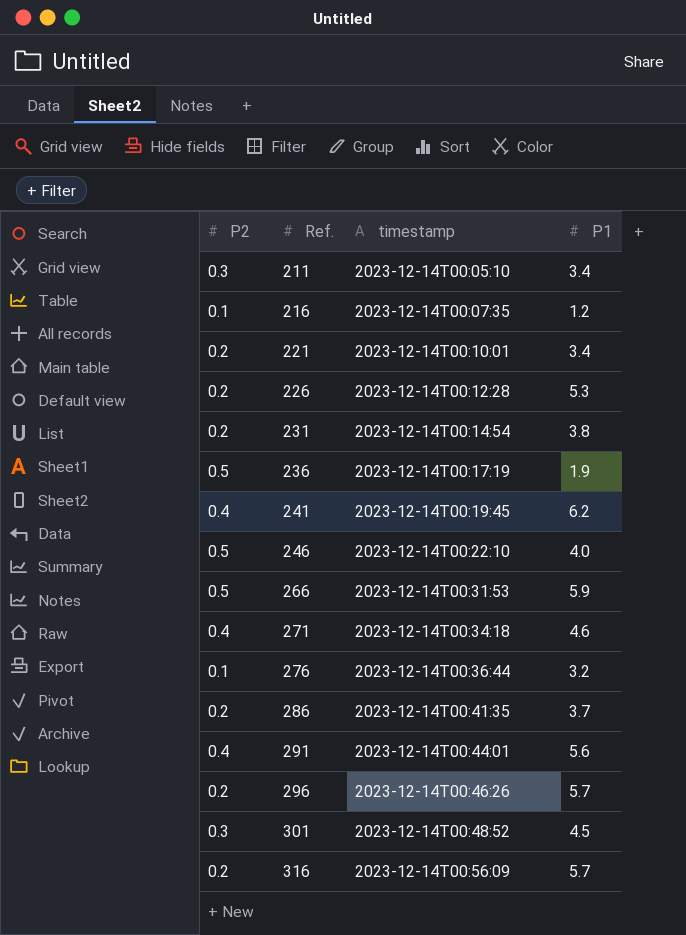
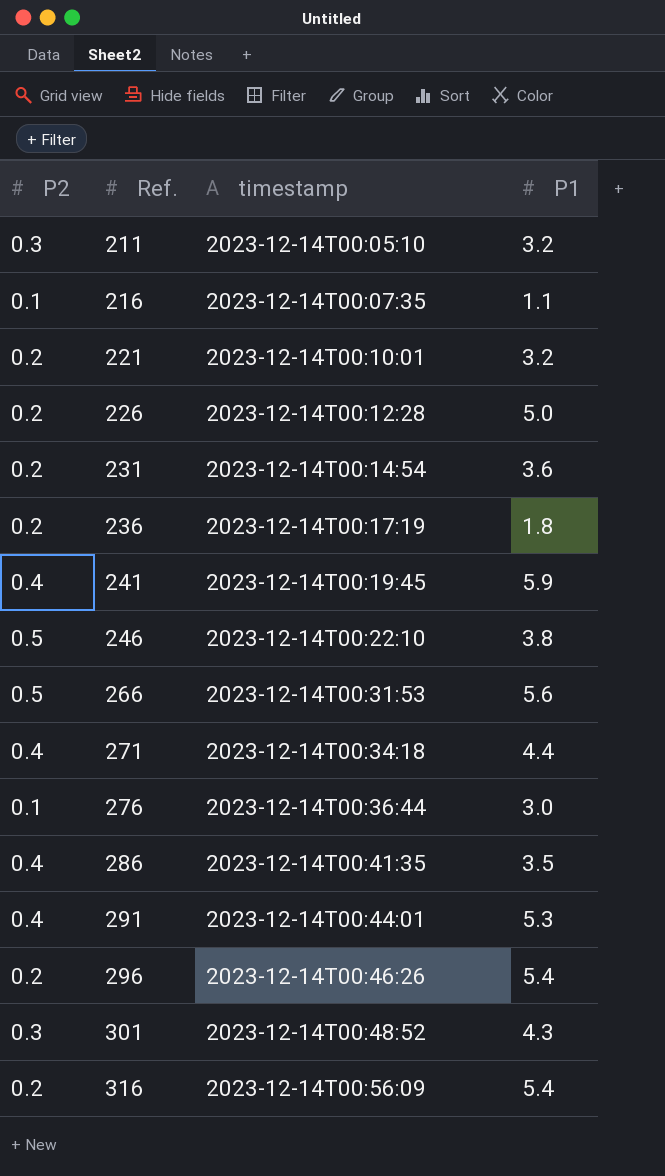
211 | P1: 3.4 -> 3.2
216 | P1: 1.2 -> 1.1
221 | P1: 3.4 -> 3.2
226 | P1: 5.3 -> 5.0
231 | P1: 3.8 -> 3.6
236 | P2: 0.5 -> 0.2
236 | P1: 1.9 -> 1.8
241 | P1: 6.2 -> 5.9
246 | P1: 4.0 -> 3.8
266 | P1: 5.9 -> 5.6
271 | P1: 4.6 -> 4.4
276 | P1: 3.2 -> 3.0
286 | P2: 0.2 -> 0.4
286 | P1: 3.7 -> 3.5
291 | P1: 5.6 -> 5.3
296 | P1: 5.7 -> 5.4
301 | P1: 4.5 -> 4.3
316 | P1: 5.7 -> 5.4

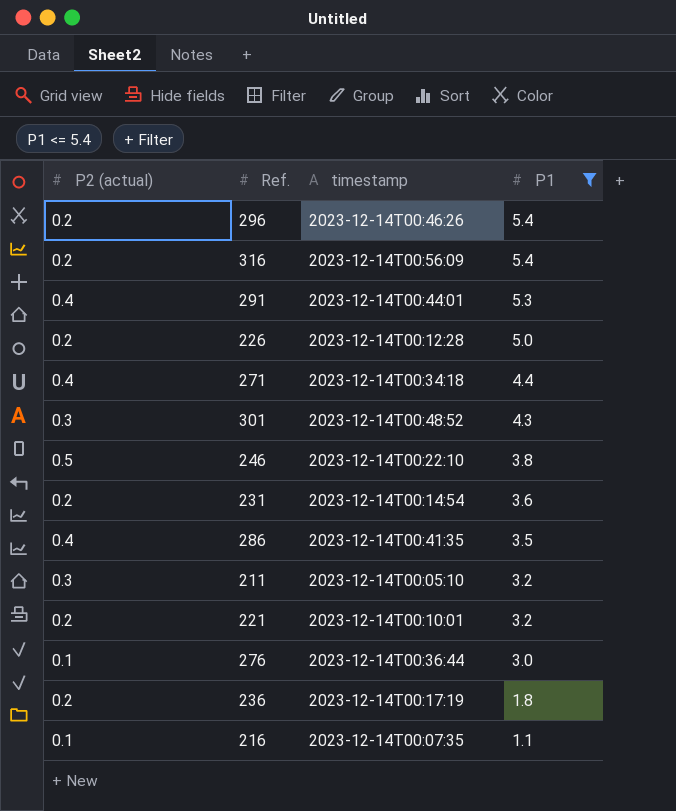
filter: none -> P1 <= 5.4
row order: Ref. ascending -> P1 descending
column name: P2 -> P2 (actual)

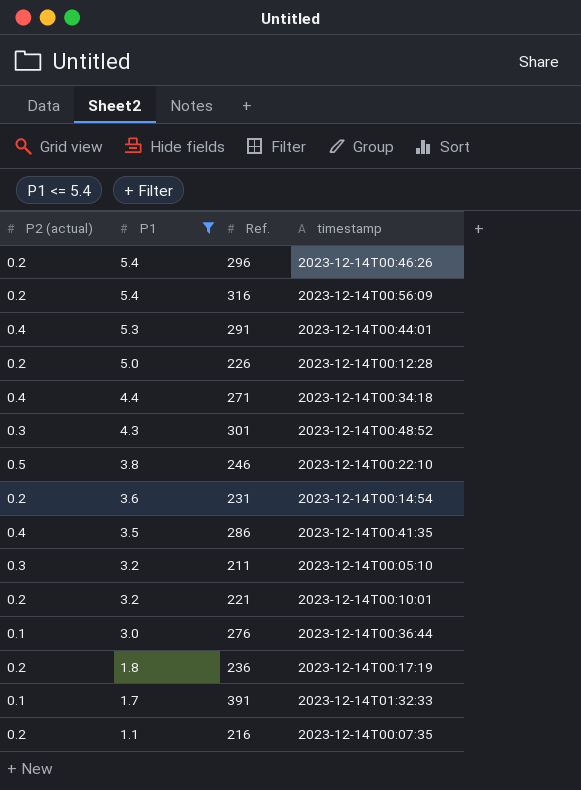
column P1 | position: 4 -> 2
row 391: none -> 0.1 | 1.7 | 2023-12-14T01:32:33
216 | P2 (actual): 0.1 -> 0.2

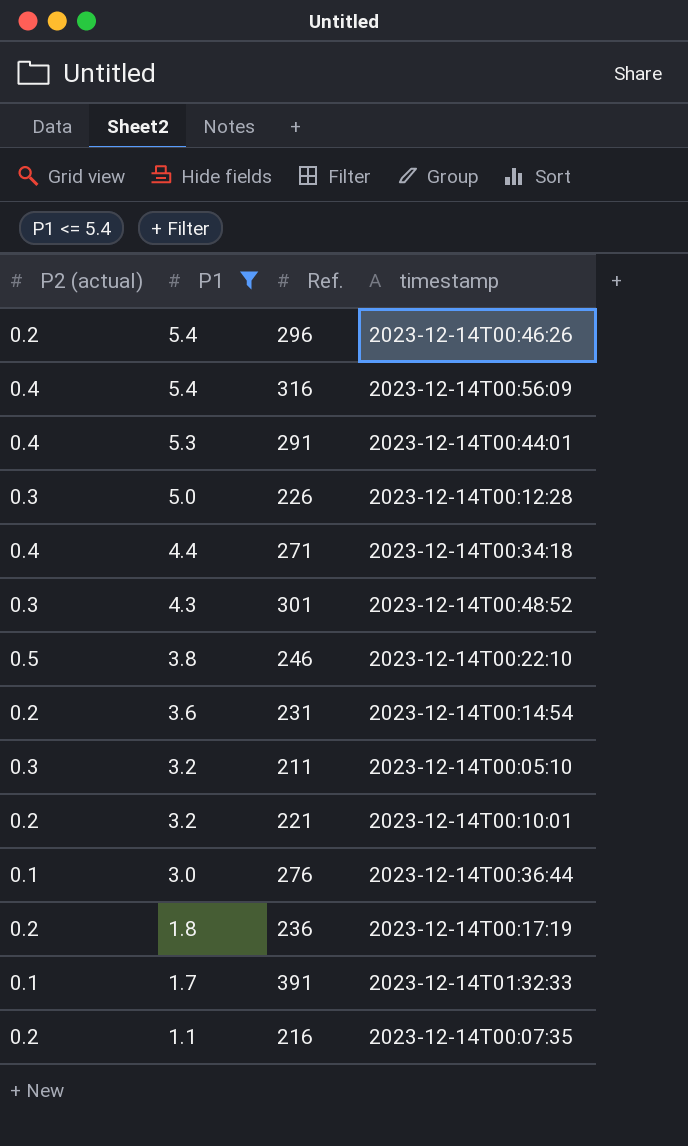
row 286: 0.4 | 3.5 | 2023-12-14T00:41:35 -> none
316 | P2 (actual): 0.2 -> 0.4
226 | P2 (actual): 0.2 -> 0.3

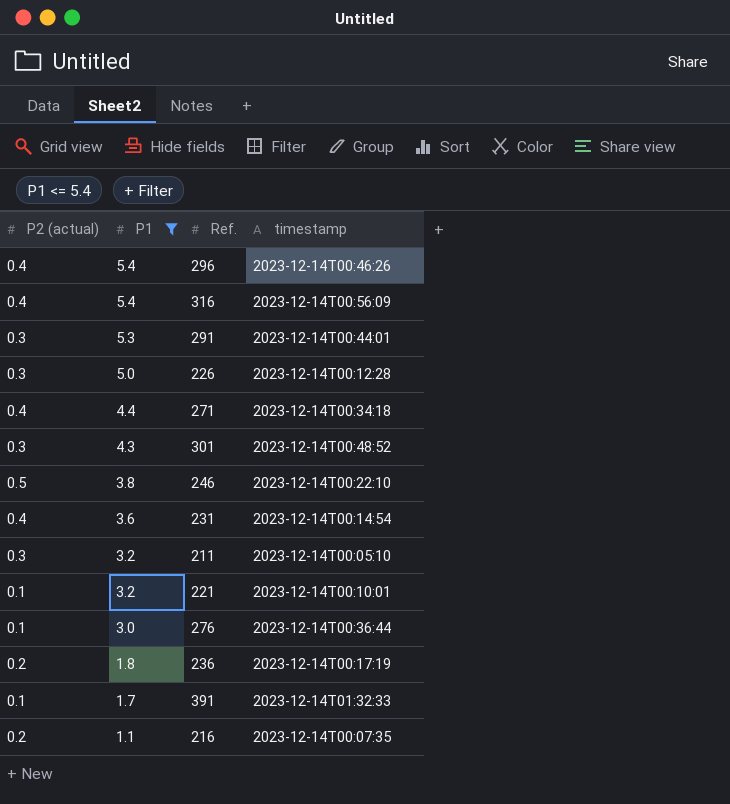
296 | P2 (actual): 0.2 -> 0.4
291 | P2 (actual): 0.4 -> 0.3
231 | P2 (actual): 0.2 -> 0.4
221 | P2 (actual): 0.2 -> 0.1

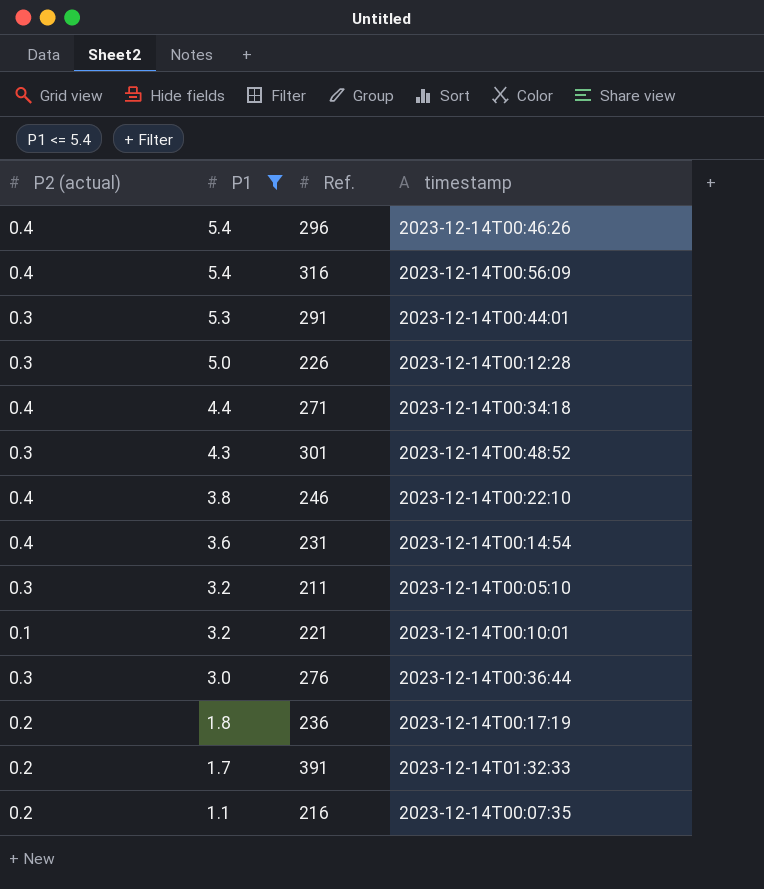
246 | P2 (actual): 0.5 -> 0.4
276 | P2 (actual): 0.1 -> 0.3
391 | P2 (actual): 0.1 -> 0.2

